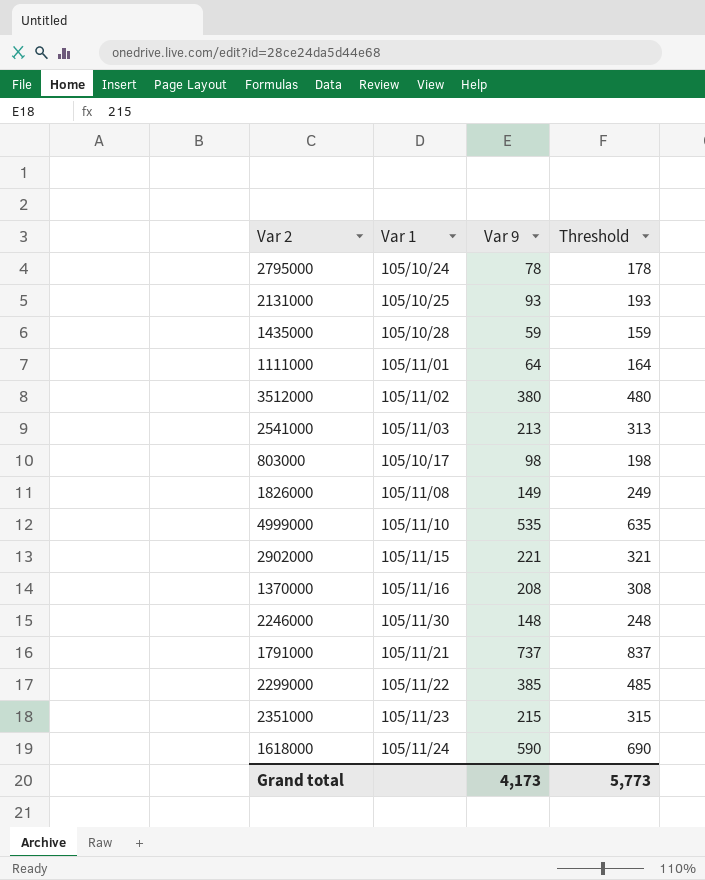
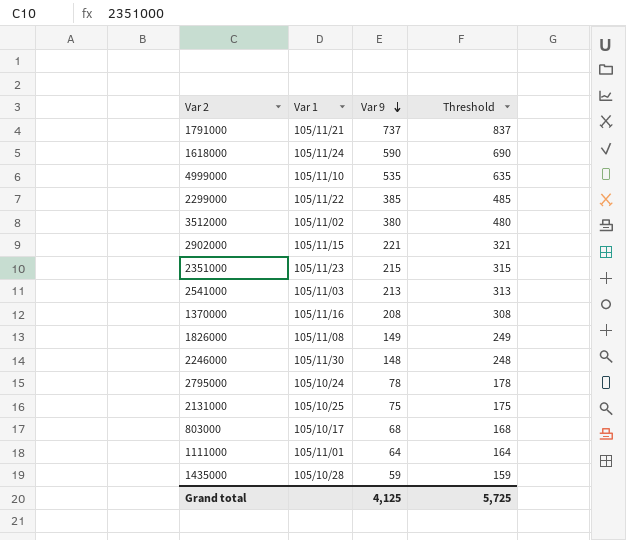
row order: none -> Var 9 descending
2131000 | Var 9: 93 -> 75
2131000 | Threshold: 193 -> 175
803000 | Var 9: 98 -> 68
803000 | Threshold: 198 -> 168
Grand total | Var 9: 4,173 -> 4,125
Grand total | Threshold: 5,773 -> 5,725

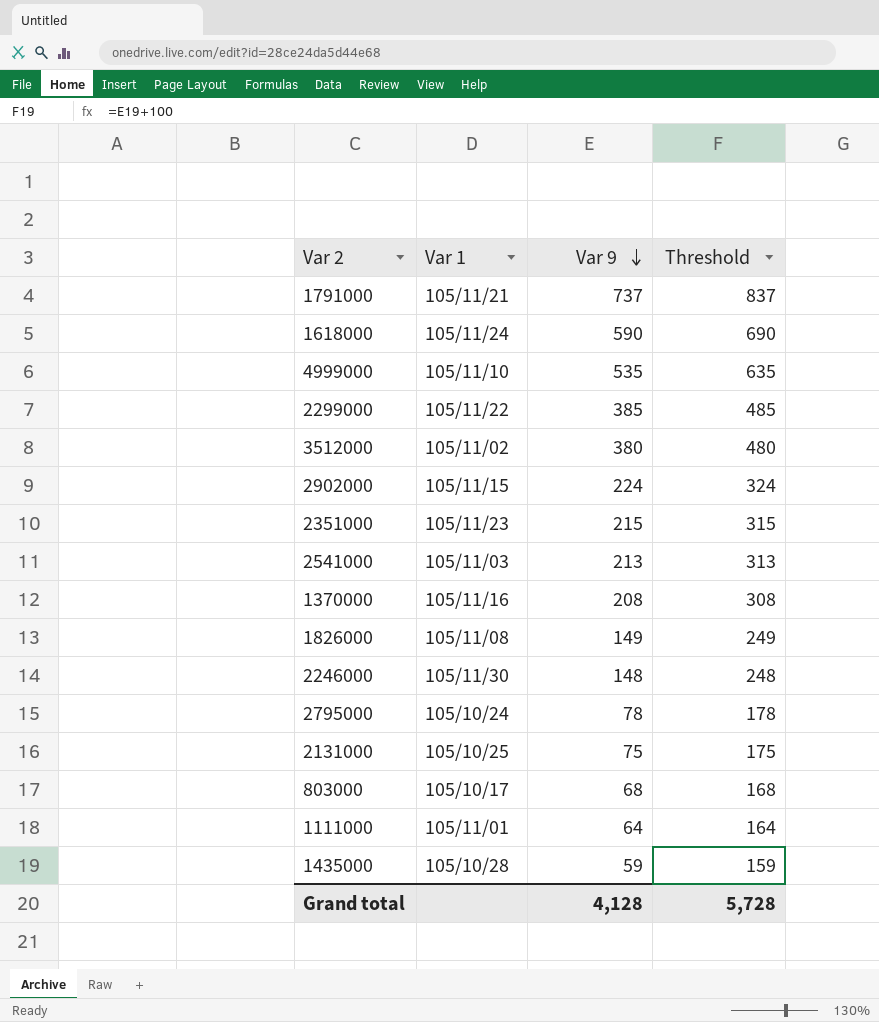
2902000 | Var 9: 221 -> 224
2902000 | Threshold: 321 -> 324
Grand total | Var 9: 4,125 -> 4,128
Grand total | Threshold: 5,725 -> 5,728

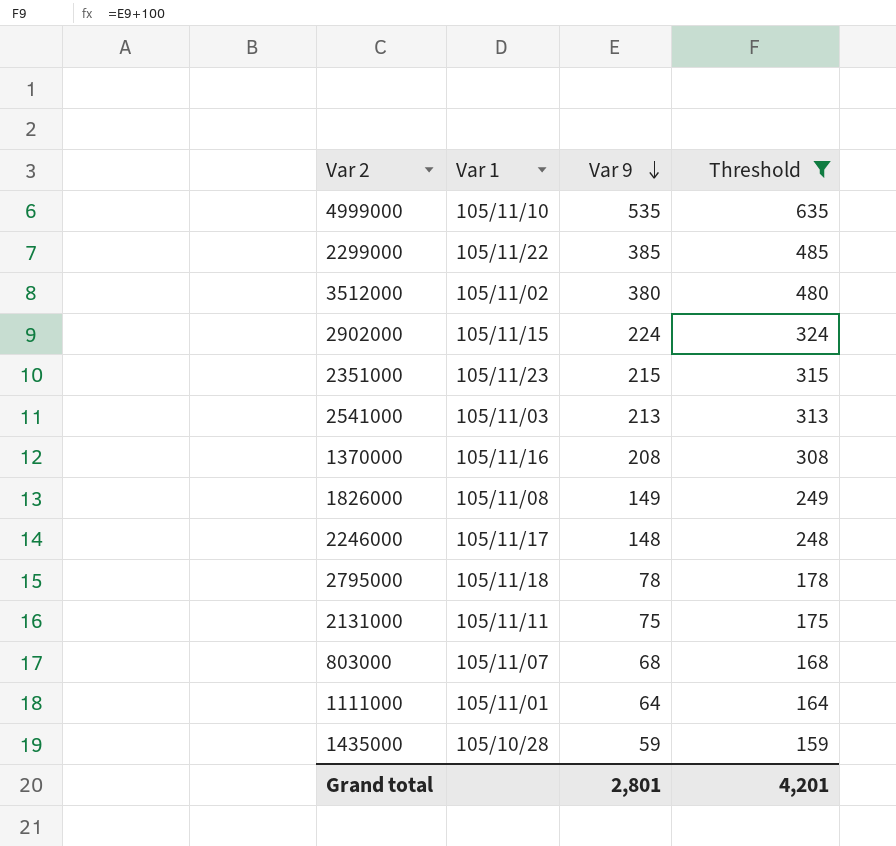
filter: none -> Threshold <= 635
2246000 | Var 1: 105/11/30 -> 105/11/17
2795000 | Var 1: 105/10/24 -> 105/11/18
2131000 | Var 1: 105/10/25 -> 105/11/11
803000 | Var 1: 105/10/17 -> 105/11/07
Grand total | Var 9: 4,128 -> 2,801
Grand total | Threshold: 5,728 -> 4,201

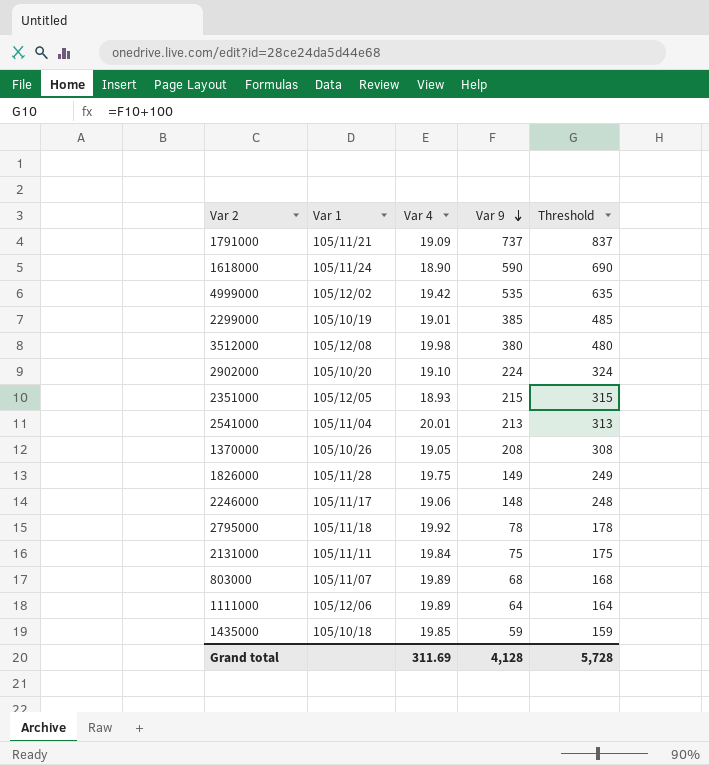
filter: Threshold <= 635 -> none
column Var 4 | position: none -> 3
4999000 | Var 1: 105/11/10 -> 105/12/02
2299000 | Var 1: 105/11/22 -> 105/10/19
3512000 | Var 1: 105/11/02 -> 105/12/08
2902000 | Var 1: 105/11/15 -> 105/10/20
2351000 | Var 1: 105/11/23 -> 105/12/05
2541000 | Var 1: 105/11/03 -> 105/11/04
1370000 | Var 1: 105/11/16 -> 105/10/26
1826000 | Var 1: 105/11/08 -> 105/11/28
1111000 | Var 1: 105/11/01 -> 105/12/06
1435000 | Var 1: 105/10/28 -> 105/10/18
Grand total | Var 9: 2,801 -> 4,128
Grand total | Threshold: 4,201 -> 5,728

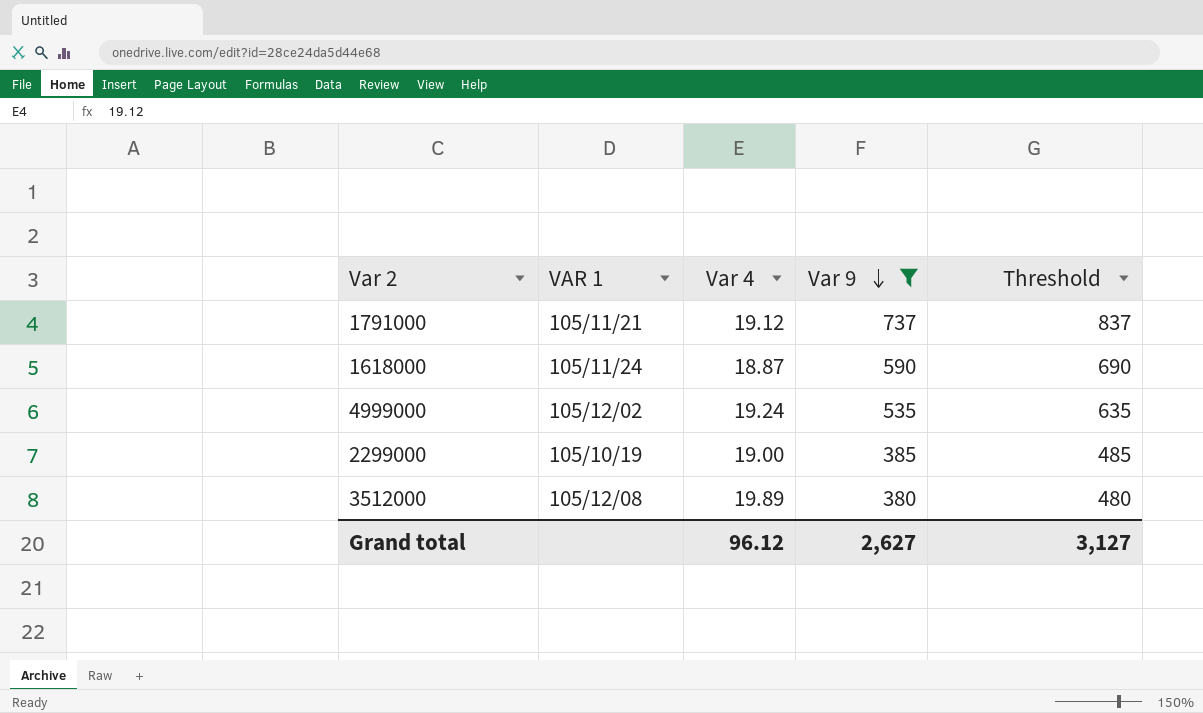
filter: none -> Var 9 >= 380
column name: Var 1 -> VAR 1
1791000 | Var 4: 19.09 -> 19.12
1618000 | Var 4: 18.90 -> 18.87
4999000 | Var 4: 19.42 -> 19.24
2299000 | Var 4: 19.01 -> 19.00
3512000 | Var 4: 19.98 -> 19.89
Grand total | Var 4: 311.69 -> 96.12
Grand total | Var 9: 4,128 -> 2,627
Grand total | Threshold: 5,728 -> 3,127

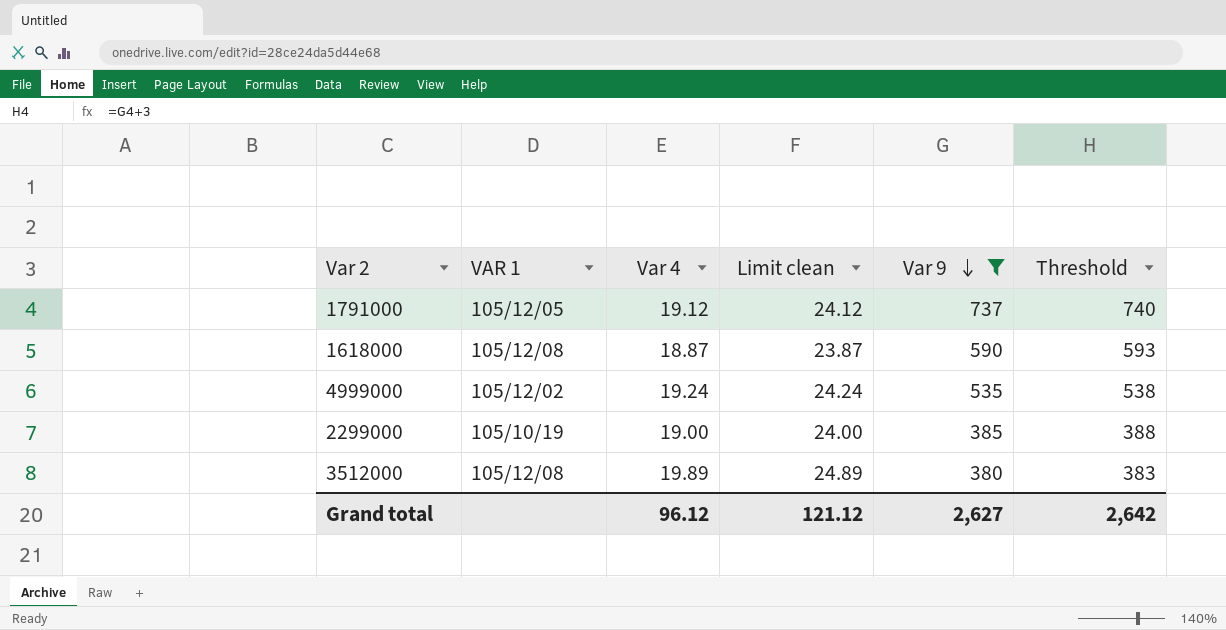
column Limit clean | formula: none -> [Var 4] + 5
column Threshold | formula: [Var 9] + 100 -> [Var 9] + 3
1791000 | VAR 1: 105/11/21 -> 105/12/05
1618000 | VAR 1: 105/11/24 -> 105/12/08
Grand total | Threshold: 3,127 -> 2,642

